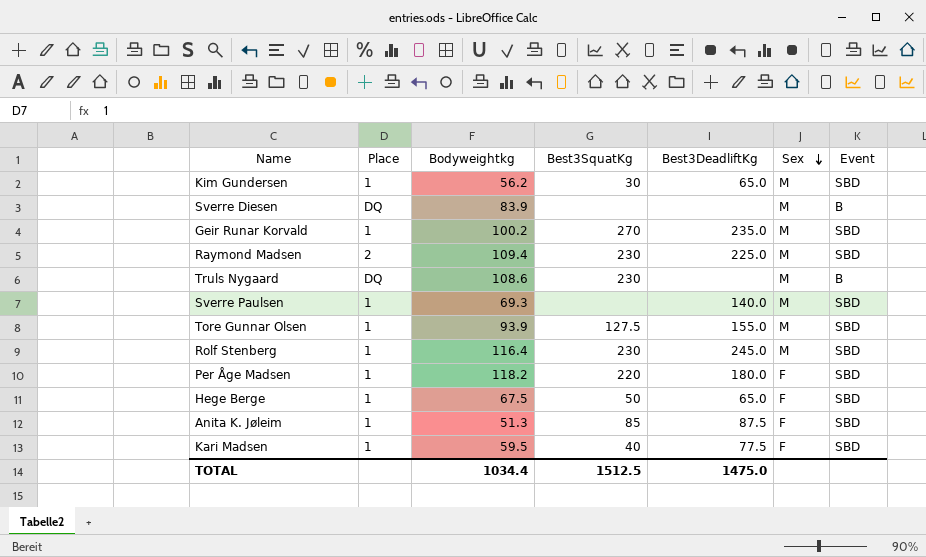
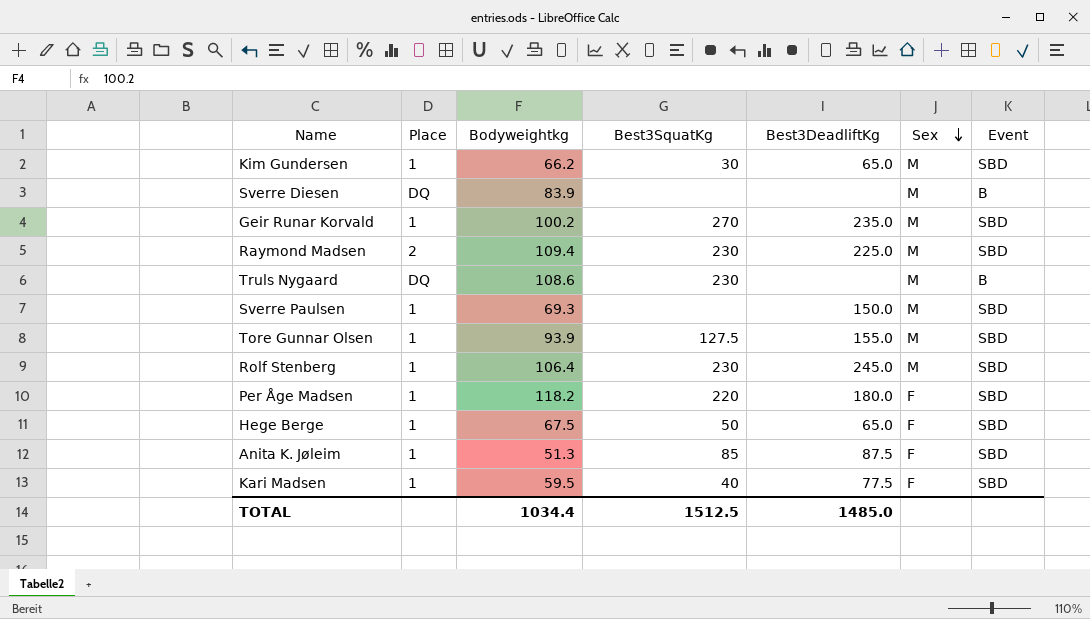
Kim Gundersen | Bodyweightkg: 56.2 -> 66.2
Sverre Paulsen | Best3DeadliftKg: 140.0 -> 150.0
Rolf Stenberg | Bodyweightkg: 116.4 -> 106.4
TOTAL | Best3DeadliftKg: 1475.0 -> 1485.0

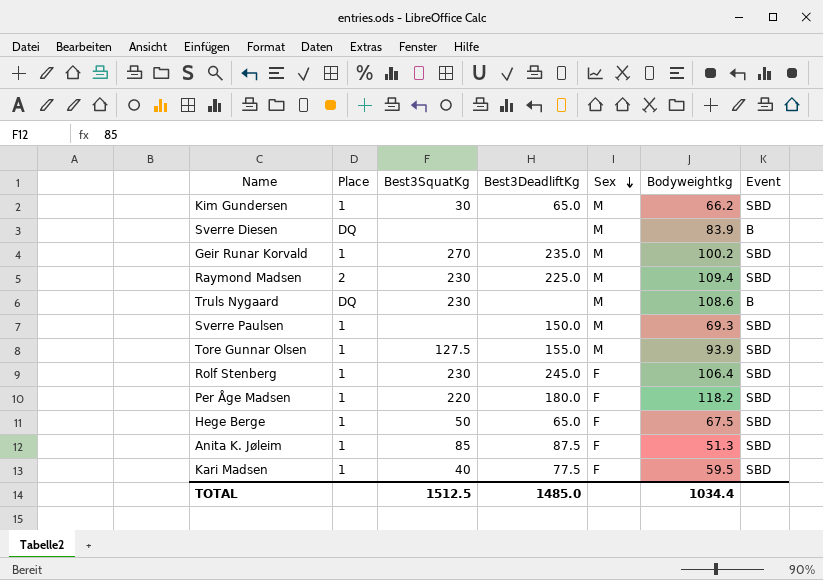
column Bodyweightkg | position: 3 -> 6
Rolf Stenberg | Sex: M -> F

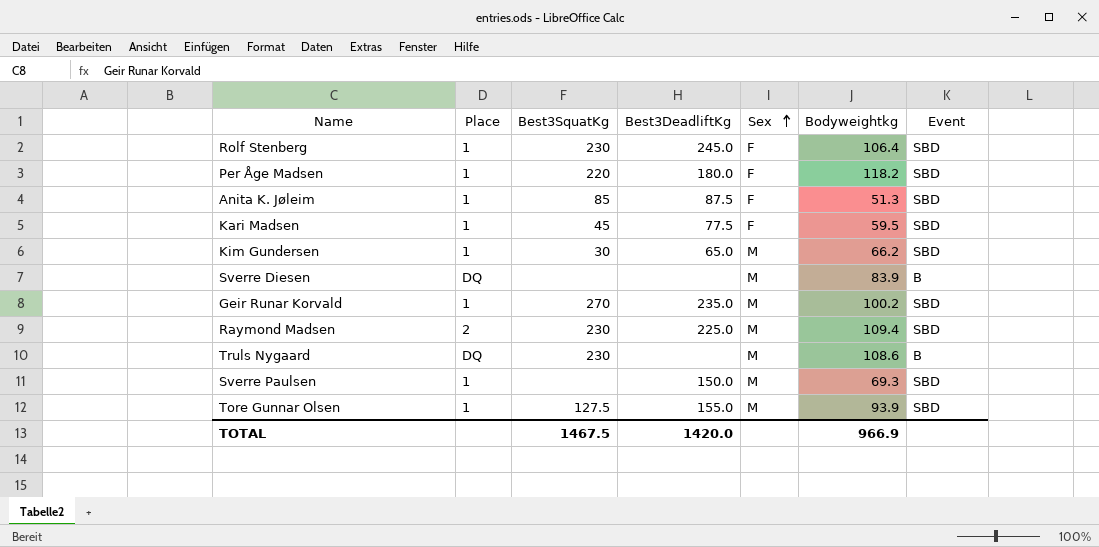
row order: Sex descending -> Sex ascending
row Hege Berge: 1 | 50 | 65.0 | F | 67.5 | SBD -> none
Kari Madsen | Best3SquatKg: 40 -> 45
TOTAL | Best3SquatKg: 1512.5 -> 1467.5
TOTAL | Best3DeadliftKg: 1485.0 -> 1420.0
TOTAL | Bodyweightkg: 1034.4 -> 966.9

